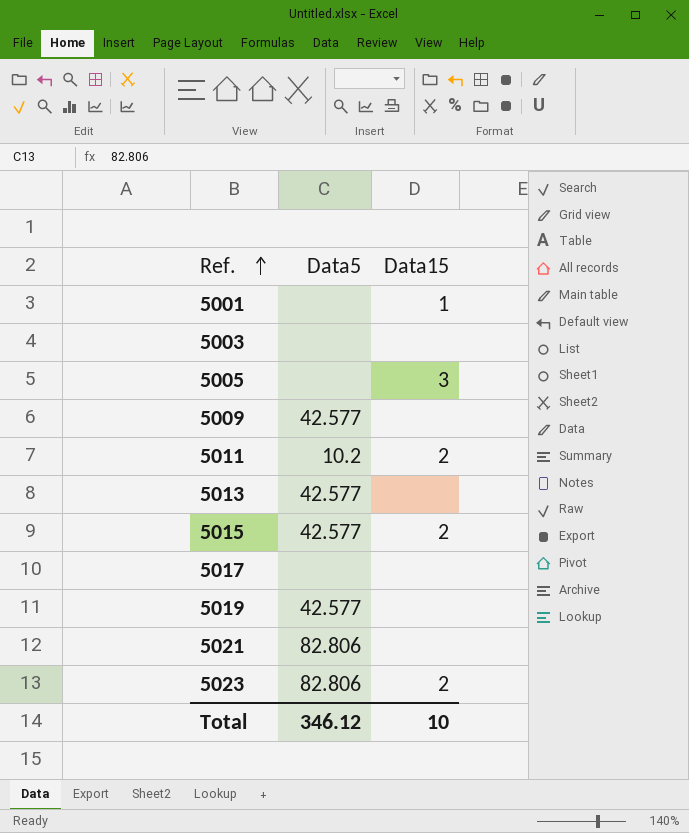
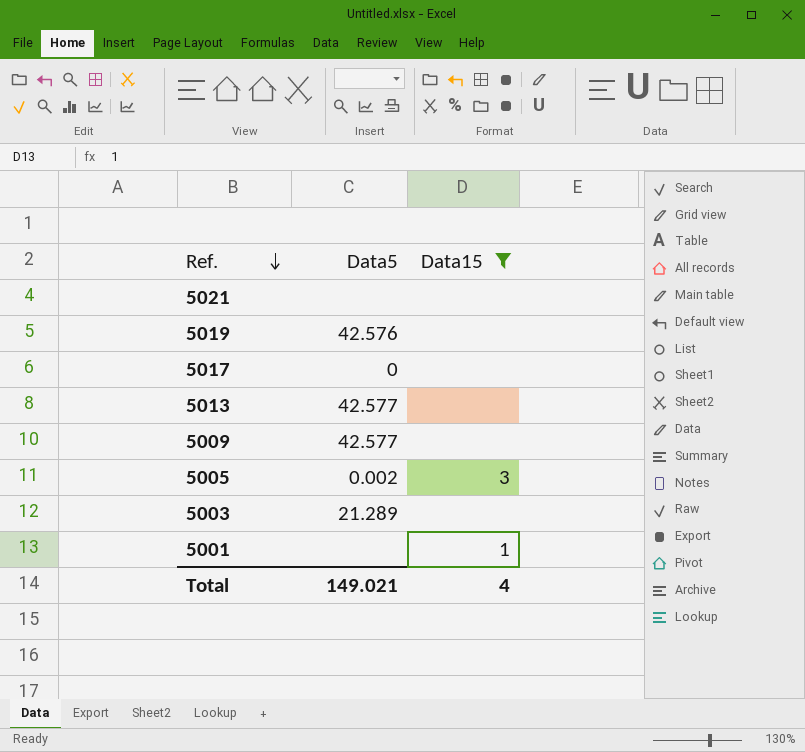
filter: none -> Data15 != 2
row order: Ref. ascending -> Ref. descending
5021 | Data5: 82.806 -> none
5019 | Data5: 42.577 -> 42.576
5017 | Data5: none -> 0
5005 | Data5: none -> 0.002
5003 | Data5: none -> 21.289
Total | Data5: 346.12 -> 149.021
Total | Data15: 10 -> 4

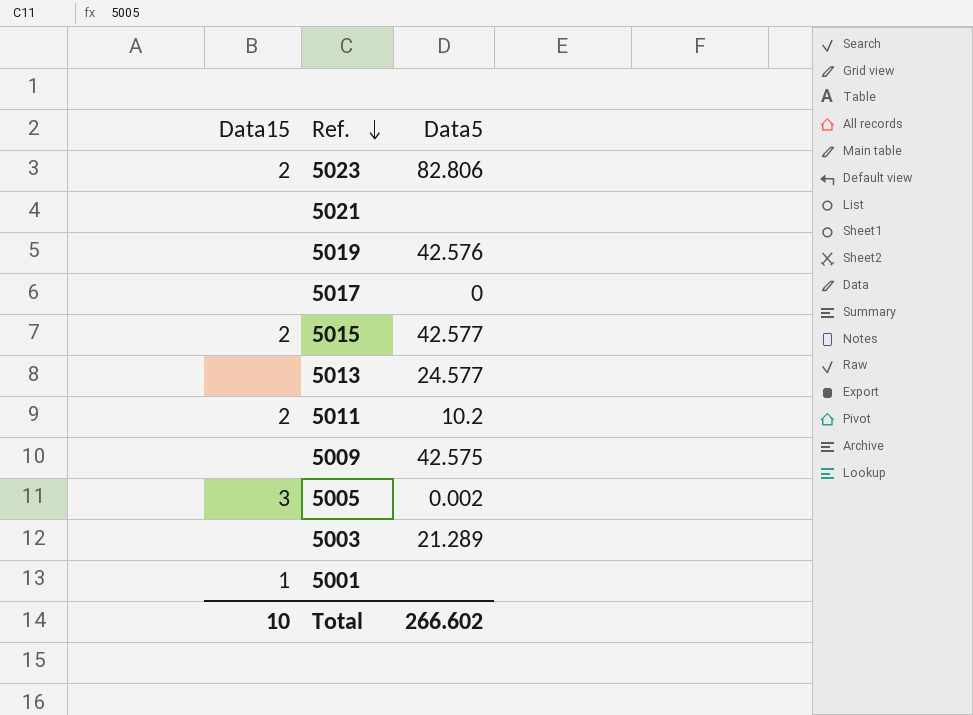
filter: Data15 != 2 -> none
column Data15 | position: 3 -> 1
5013 | Data5: 42.577 -> 24.577
5009 | Data5: 42.577 -> 42.575
Total | Data15: 4 -> 10
Total | Data5: 149.021 -> 266.602

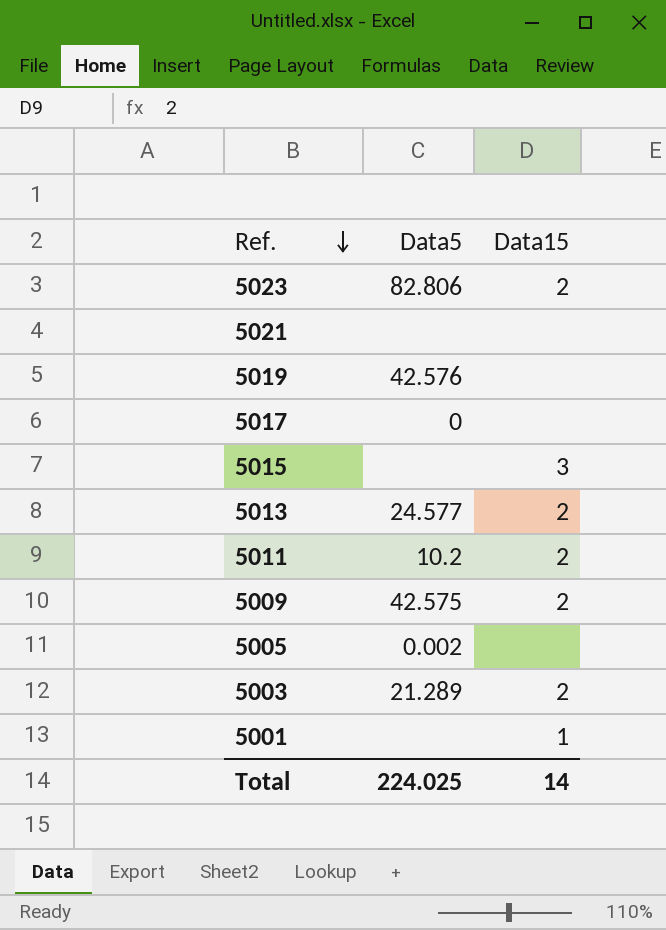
column Data15 | position: 1 -> 3
5015 | Data5: 42.577 -> none
5015 | Data15: 2 -> 3
5013 | Data15: none -> 2
5009 | Data15: none -> 2
5005 | Data15: 3 -> none
5003 | Data15: none -> 2
Total | Data5: 266.602 -> 224.025
Total | Data15: 10 -> 14

